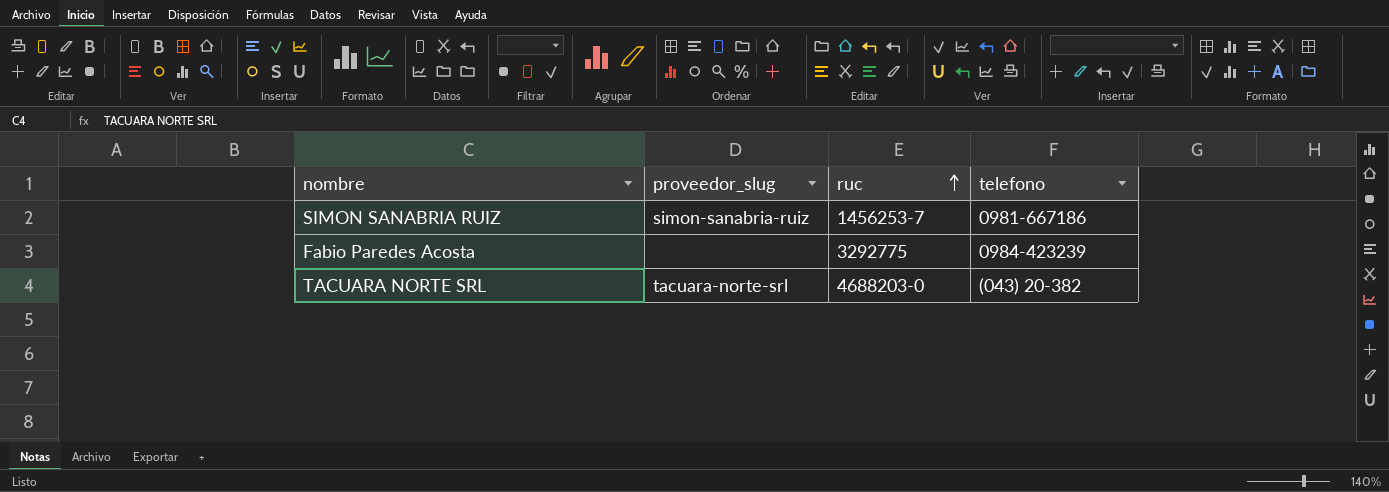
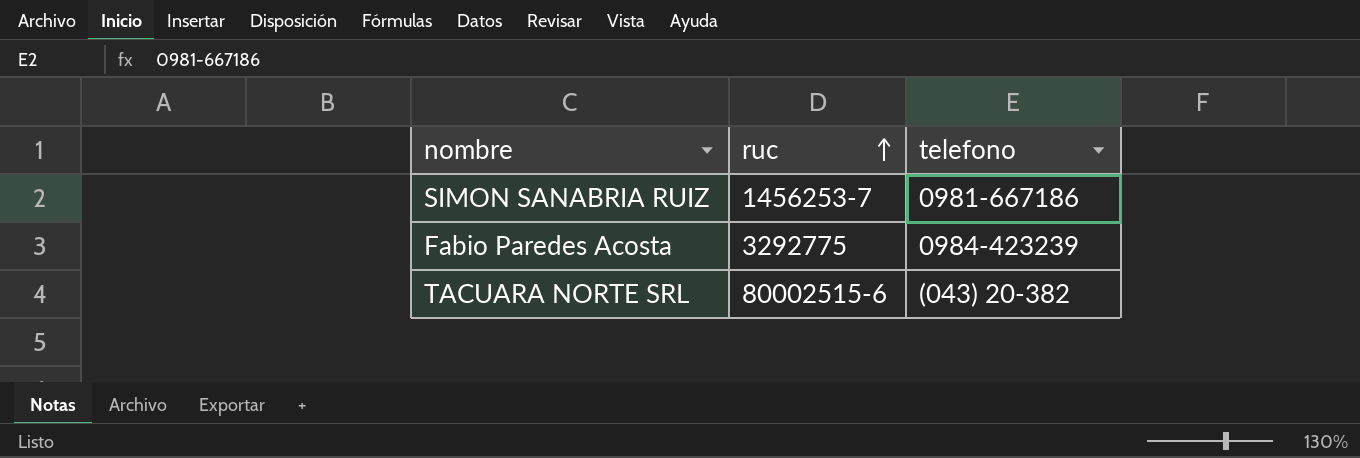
column proveedor_slug | position: 2 -> none
TACUARA NORTE SRL | ruc: 4688203-0 -> 80002515-6

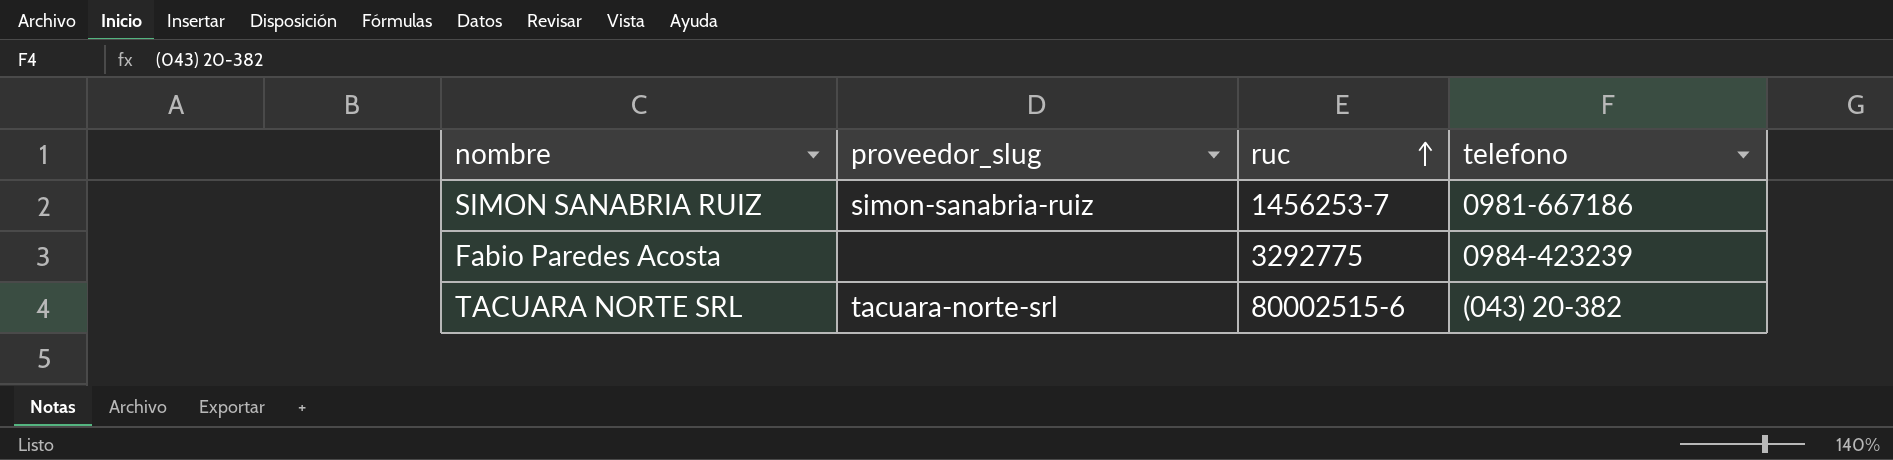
column proveedor_slug | position: none -> 2

